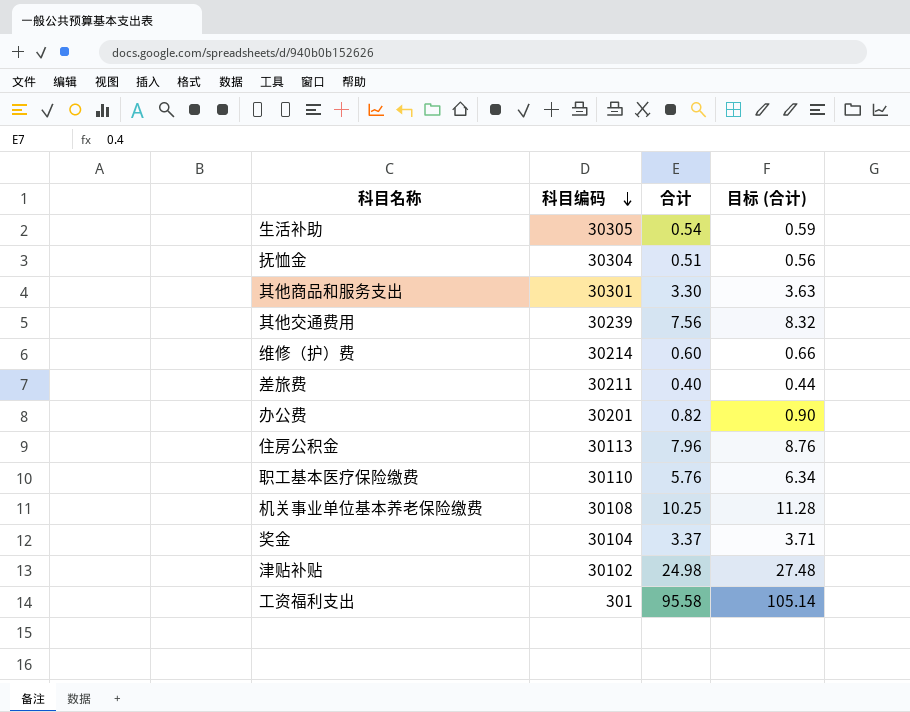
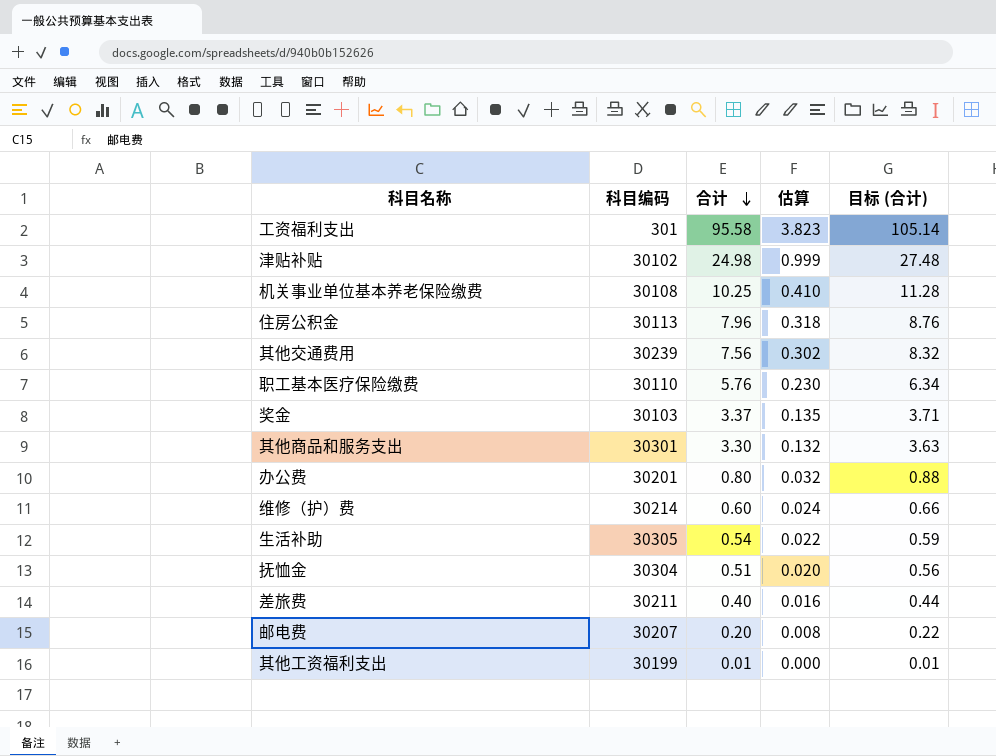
row order: 科目编码 descending -> 合计 descending
column 估算 | formula: none -> [合计] * 0.04
奖金 | 科目编码: 30104 -> 30103
办公费 | 合计: 0.82 -> 0.80
办公费 | 目标 (合计): 0.90 -> 0.88
row 邮电费: none -> 30207 | 0.20 | 0.008 | 0.22
row 其他工资福利支出: none -> 30199 | 0.01 | 0.000 | 0.01

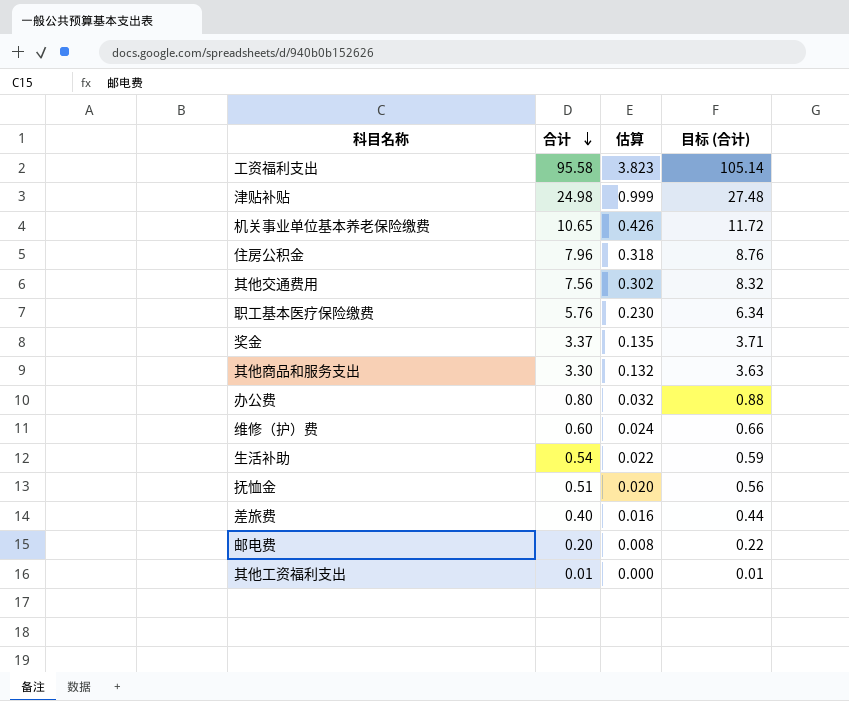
column 科目编码 | position: 2 -> none
机关事业单位基本养老保险缴费 | 合计: 10.25 -> 10.65
机关事业单位基本养老保险缴费 | 估算: 0.410 -> 0.426
机关事业单位基本养老保险缴费 | 目标 (合计): 11.28 -> 11.72

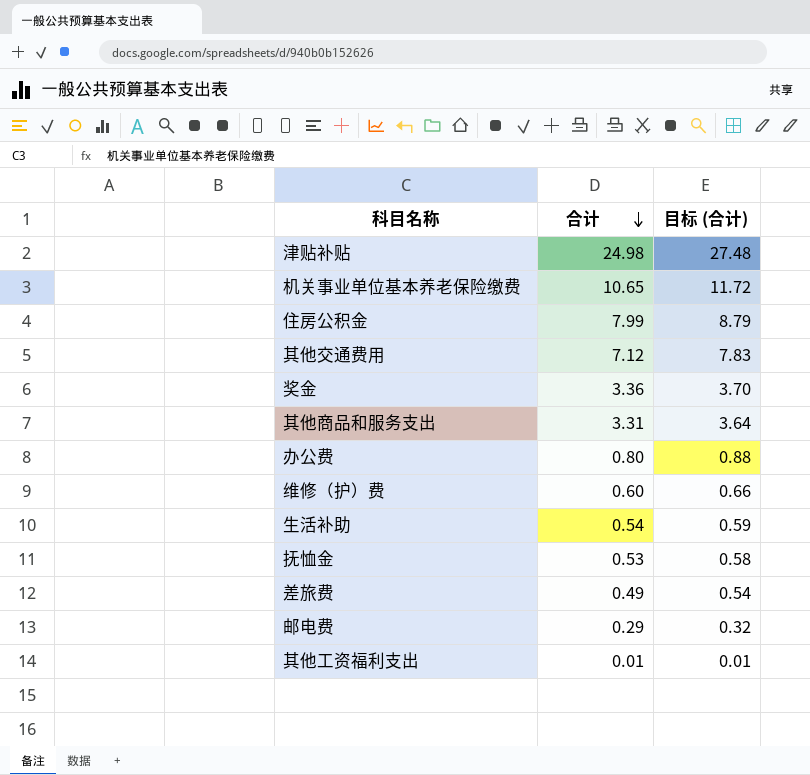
column 估算 | formula: [合计] * 0.04 -> none
row 工资福利支出: 95.58 | 3.823 | 105.14 -> none
row 职工基本医疗保险缴费: 5.76 | 0.230 | 6.34 -> none
住房公积金 | 合计: 7.96 -> 7.99
住房公积金 | 目标 (合计): 8.76 -> 8.79
其他交通费用 | 合计: 7.56 -> 7.12
其他交通费用 | 目标 (合计): 8.32 -> 7.83
奖金 | 合计: 3.37 -> 3.36
奖金 | 目标 (合计): 3.71 -> 3.70
其他商品和服务支出 | 合计: 3.30 -> 3.31
其他商品和服务支出 | 目标 (合计): 3.63 -> 3.64
抚恤金 | 合计: 0.51 -> 0.53
抚恤金 | 目标 (合计): 0.56 -> 0.58
差旅费 | 合计: 0.40 -> 0.49
差旅费 | 目标 (合计): 0.44 -> 0.54
邮电费 | 合计: 0.20 -> 0.29
邮电费 | 目标 (合计): 0.22 -> 0.32

